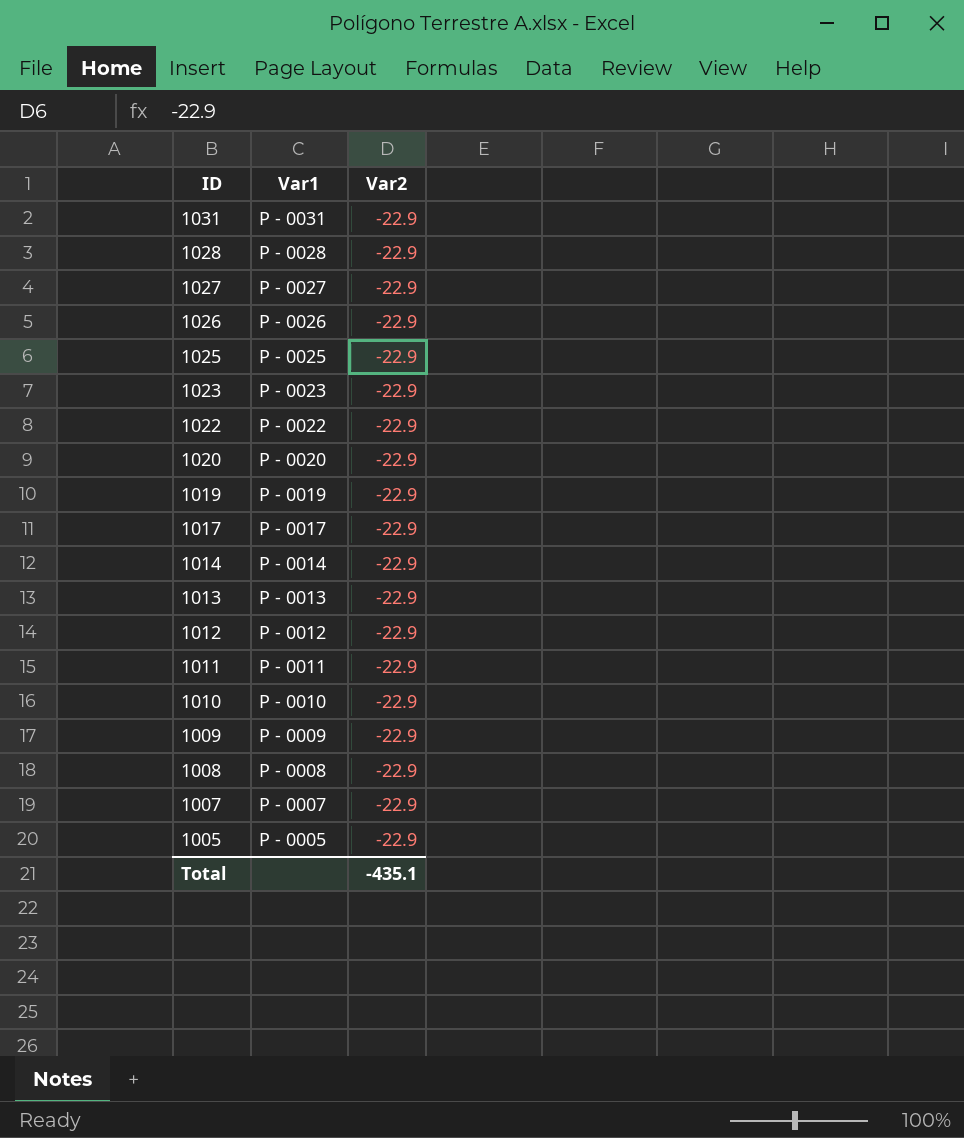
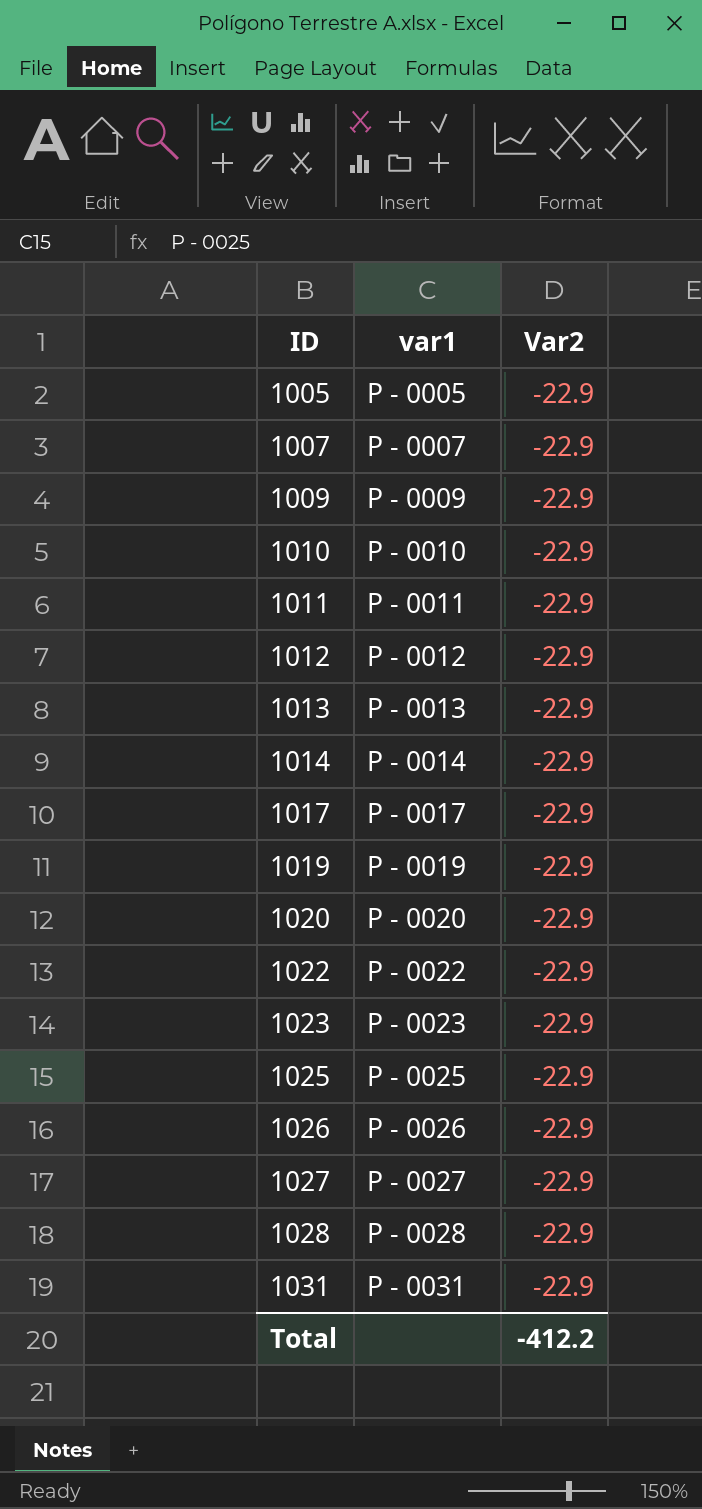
row order: ID descending -> ID ascending
column name: Var1 -> var1
row 1008: P - 0008 | -22.9 -> none
Total | Var2: -435.1 -> -412.2

